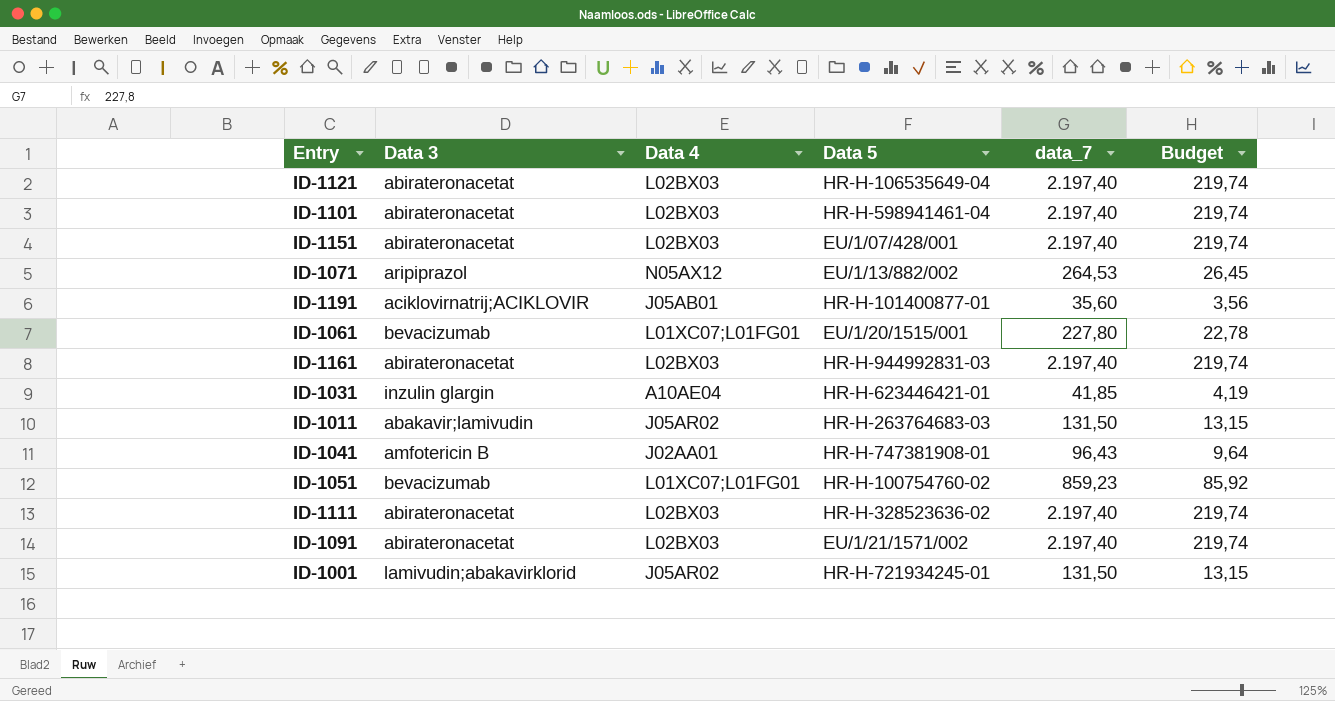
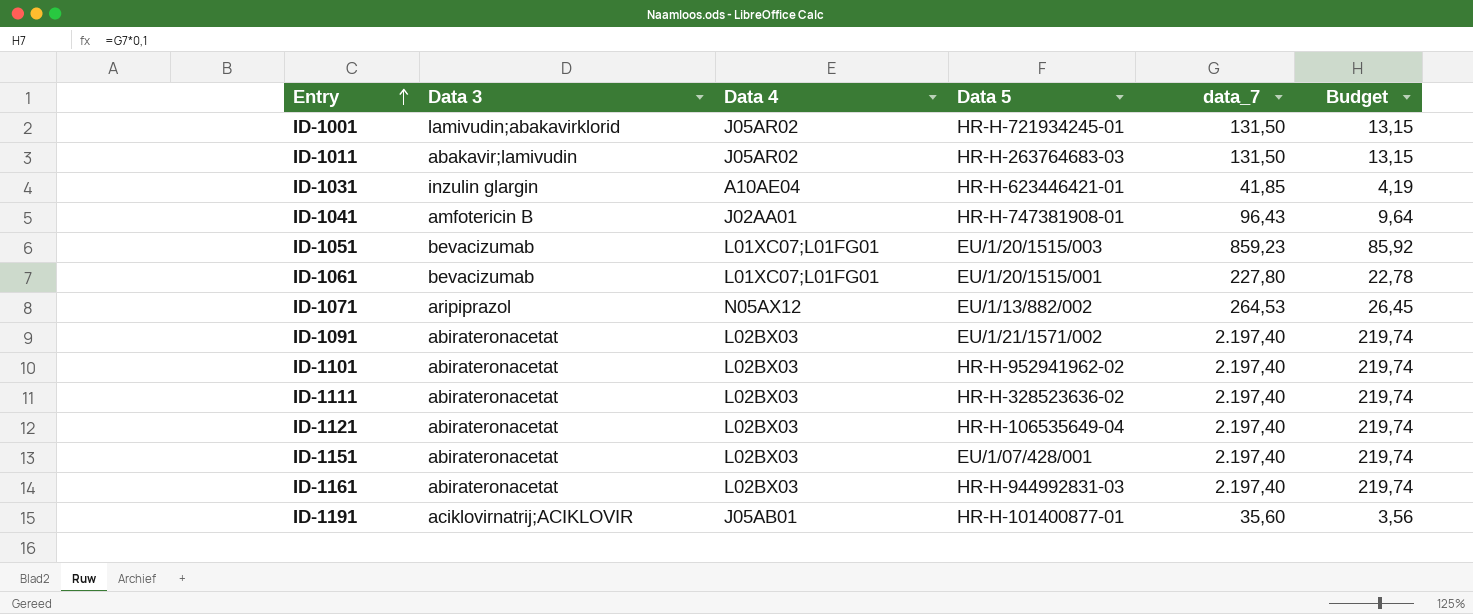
row order: none -> Entry ascending
ID-1051 | Data 5: HR-H-100754760-02 -> EU/1/20/1515/003
ID-1101 | Data 5: HR-H-598941461-04 -> HR-H-952941962-02

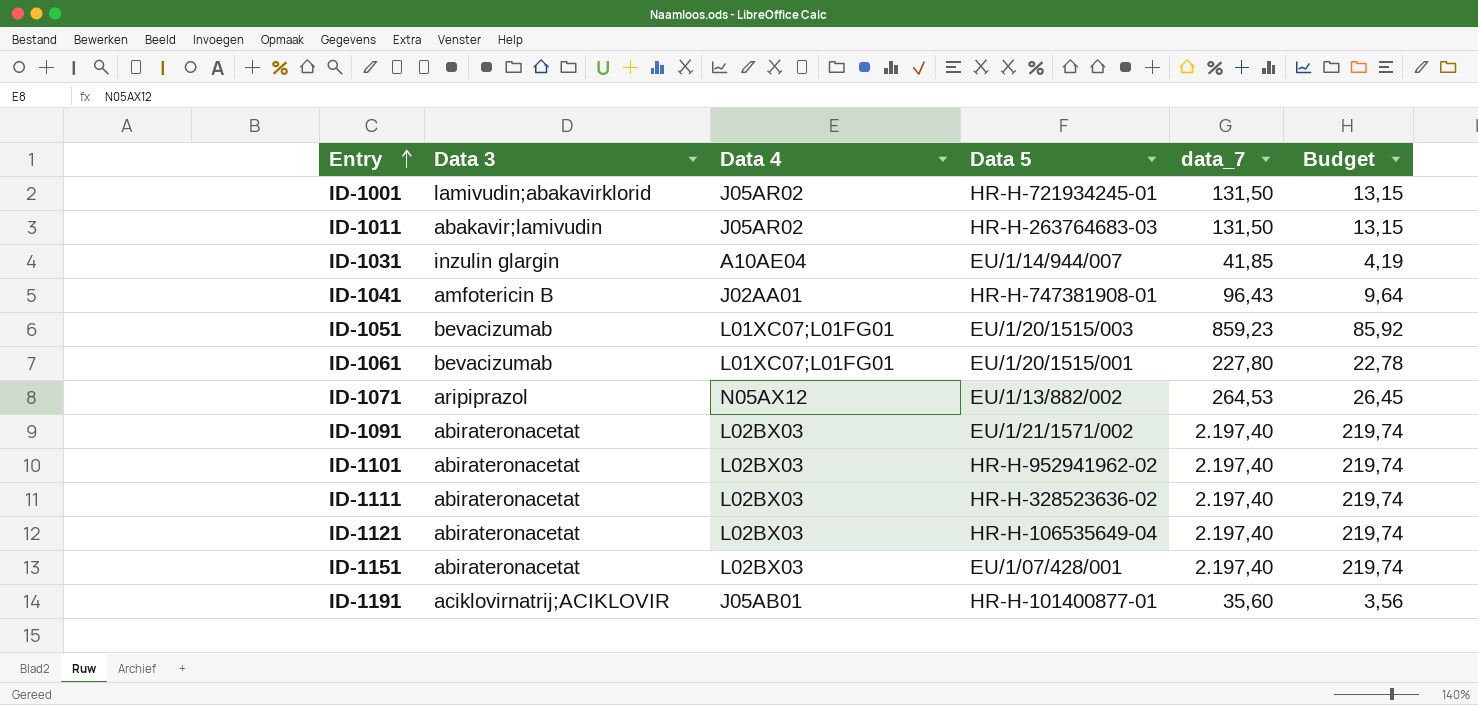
row ID-1161: abirateronacetat | L02BX03 | HR-H-944992831-03 | 2.197,40 | 219,74 -> none
ID-1031 | Data 5: HR-H-623446421-01 -> EU/1/14/944/007

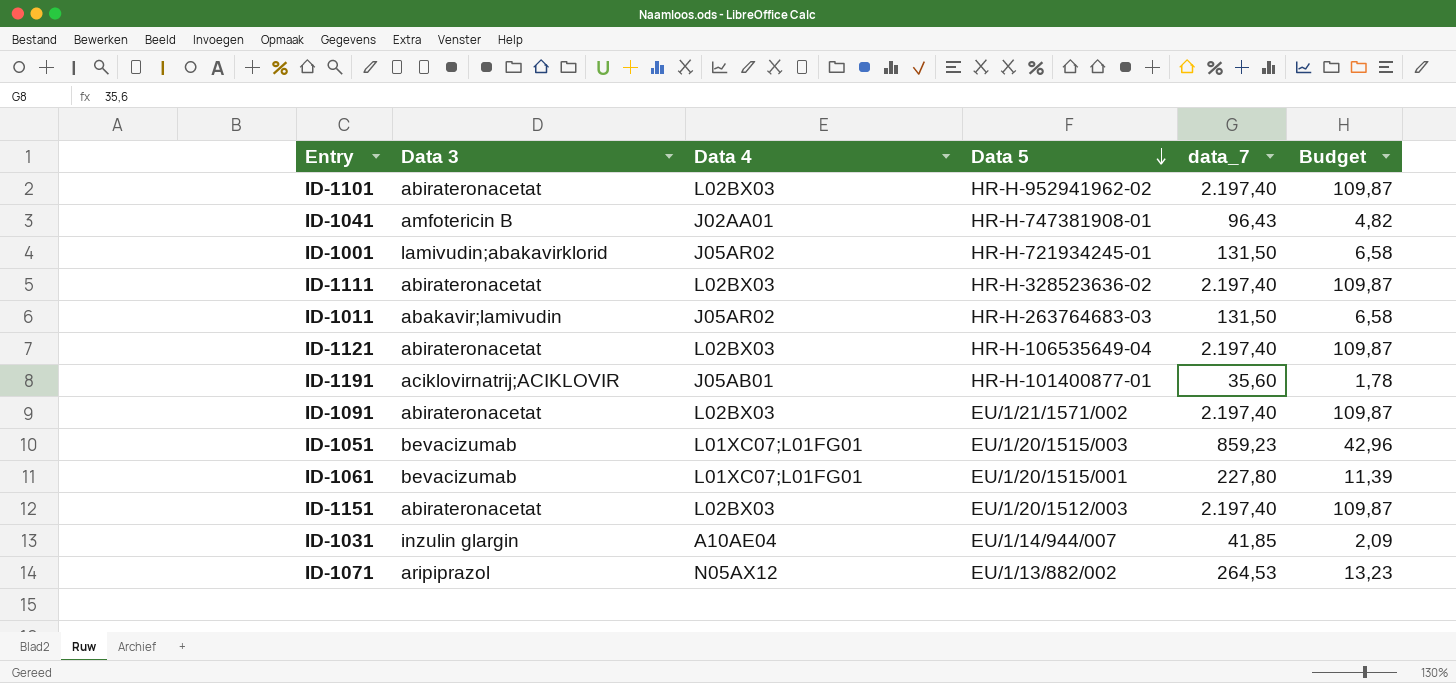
row order: Entry ascending -> Data 5 descending
column Budget | formula: [data_7] * 0,1 -> [data_7] * 0,05
ID-1151 | Data 5: EU/1/07/428/001 -> EU/1/20/1512/003

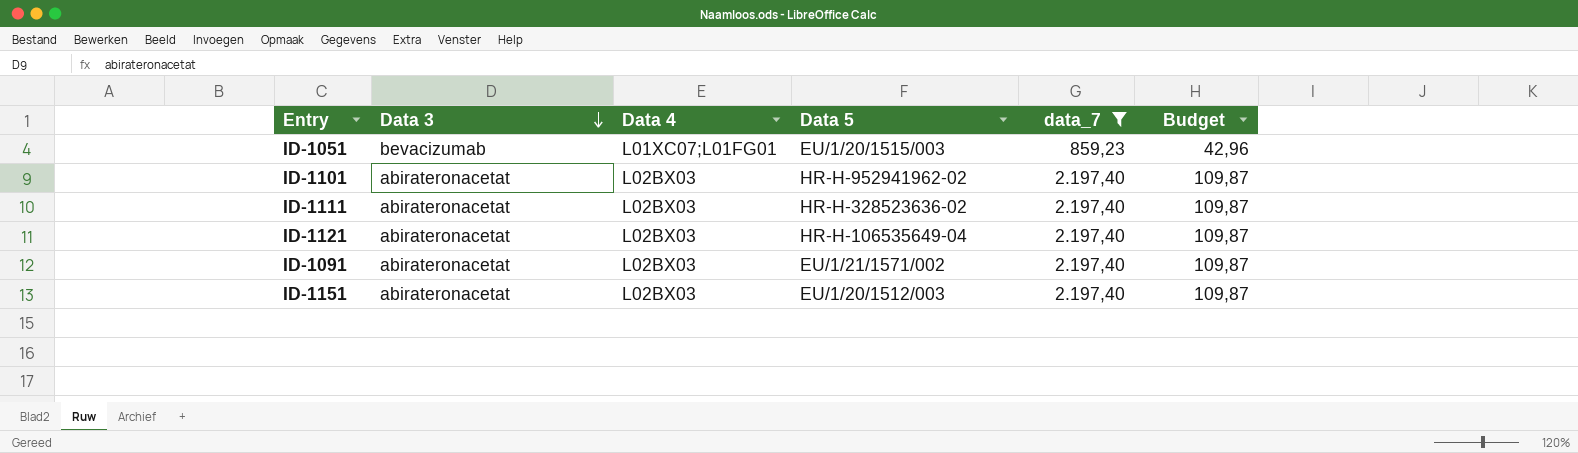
filter: none -> data_7 >= 859,23
row order: Data 5 descending -> Data 3 descending

